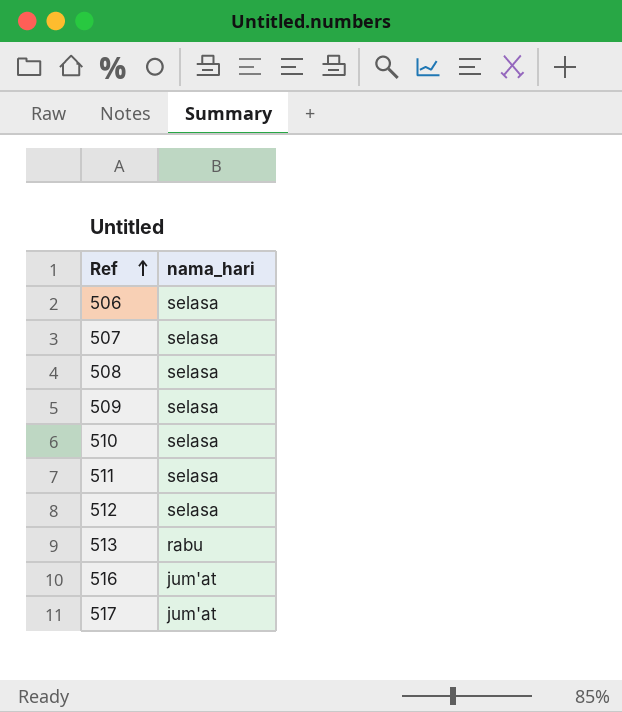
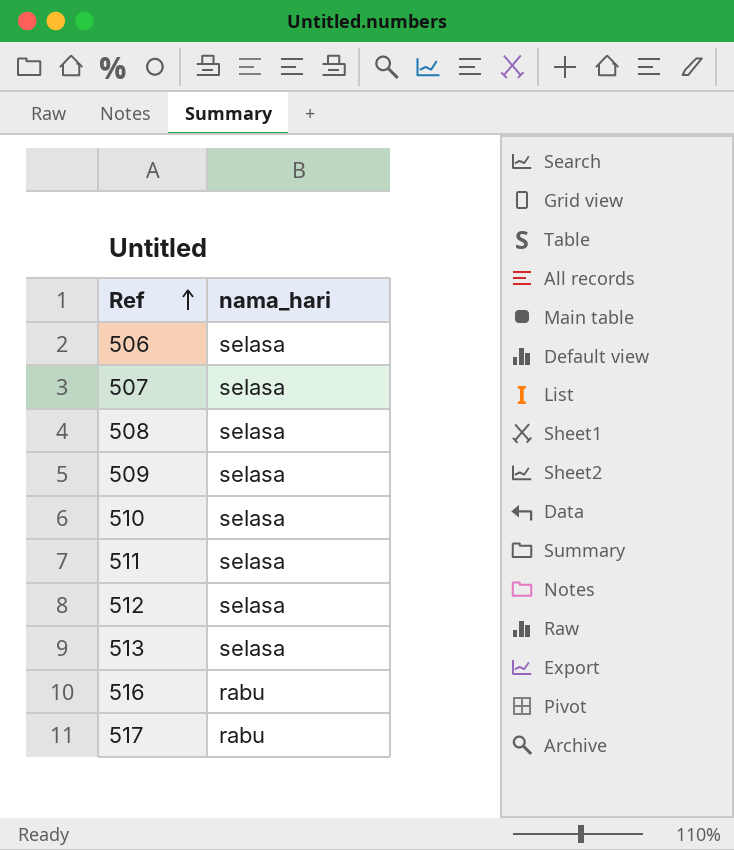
513 | nama_hari: rabu -> selasa
516 | nama_hari: jum'at -> rabu
517 | nama_hari: jum'at -> rabu

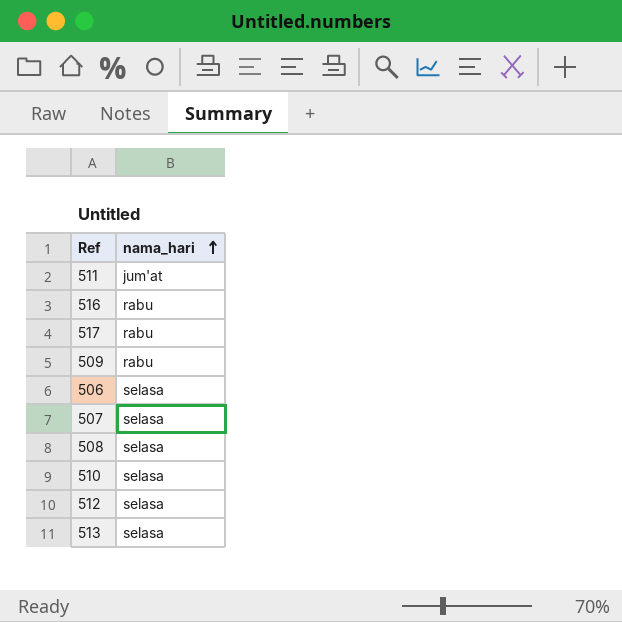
row order: Ref ascending -> nama_hari ascending
511 | nama_hari: selasa -> jum'at
509 | nama_hari: selasa -> rabu

